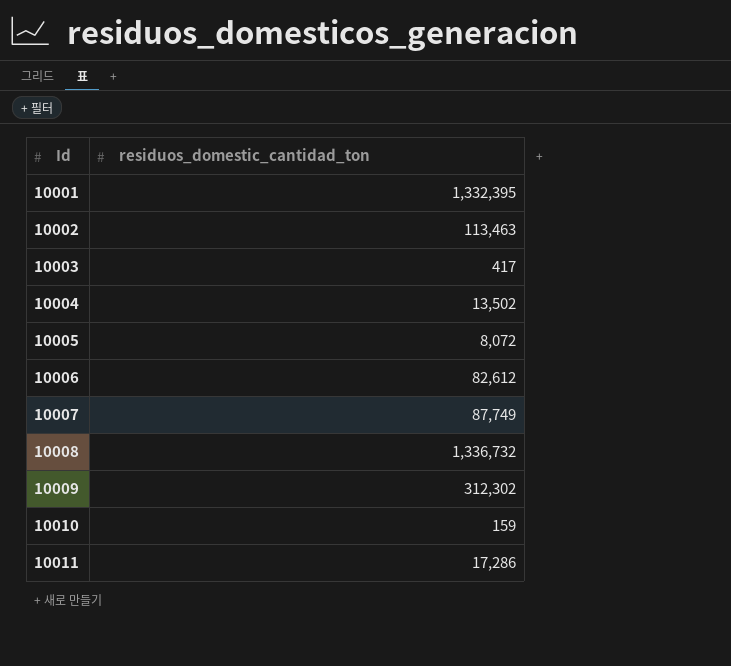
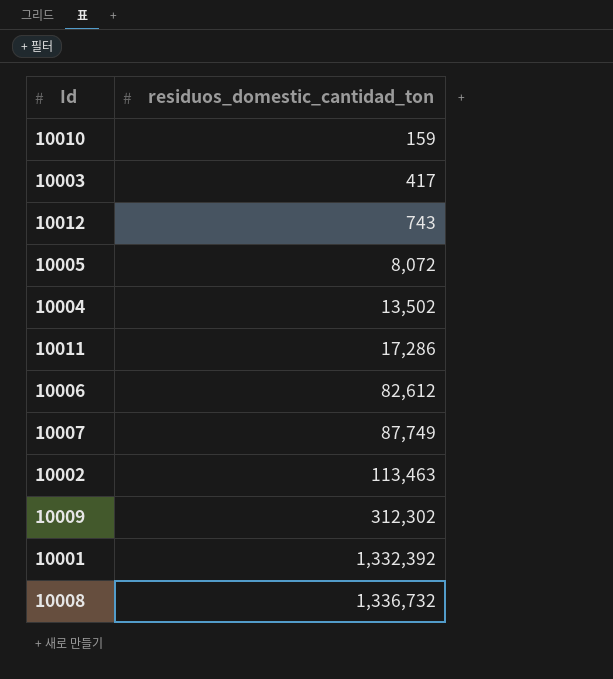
row order: Id ascending -> residuos_domestic_cantidad_ton ascending
row 10012: none -> 743
10001 | residuos_domestic_cantidad_ton: 1,332,395 -> 1,332,392

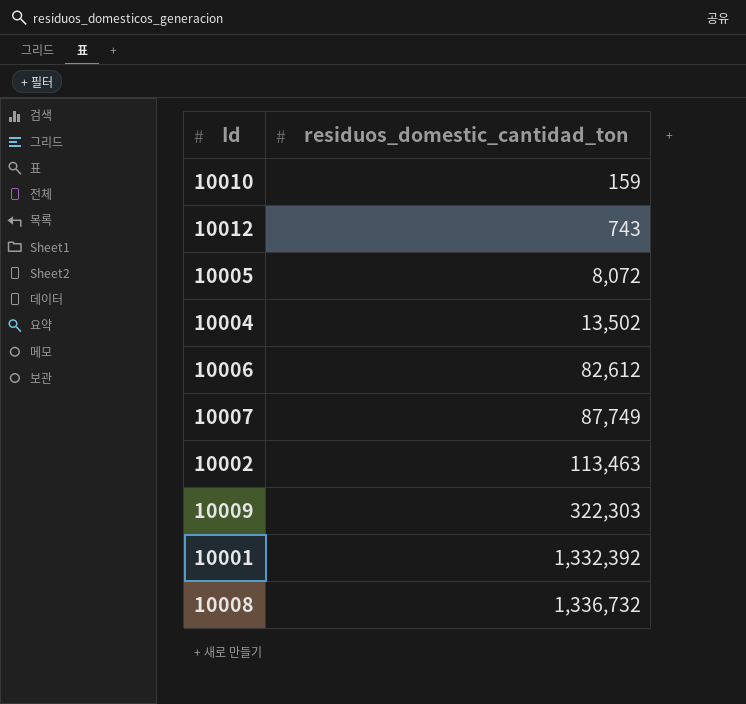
row 10003: 417 -> none
row 10011: 17,286 -> none
10009 | residuos_domestic_cantidad_ton: 312,302 -> 322,303

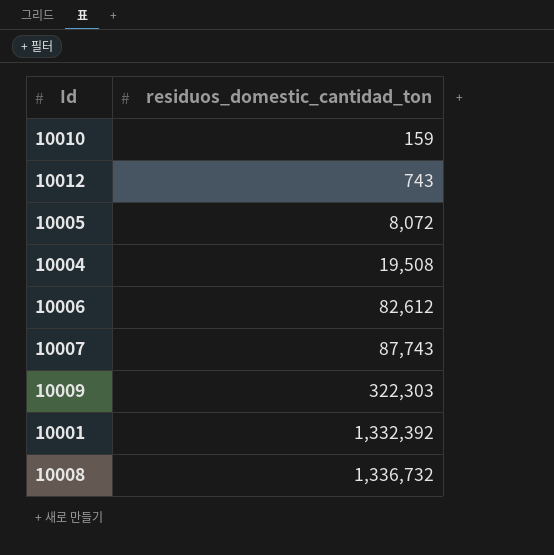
row 10002: 113,463 -> none
10004 | residuos_domestic_cantidad_ton: 13,502 -> 19,508
10007 | residuos_domestic_cantidad_ton: 87,749 -> 87,743

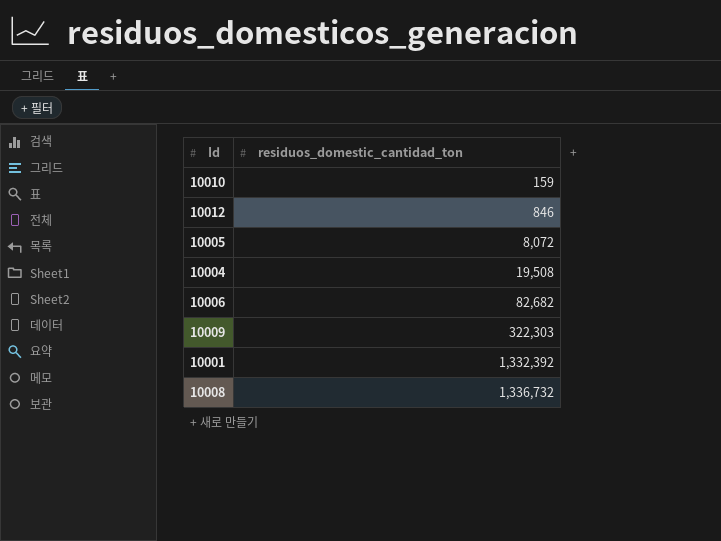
row 10007: 87,743 -> none
10012 | residuos_domestic_cantidad_ton: 743 -> 846
10006 | residuos_domestic_cantidad_ton: 82,612 -> 82,682

